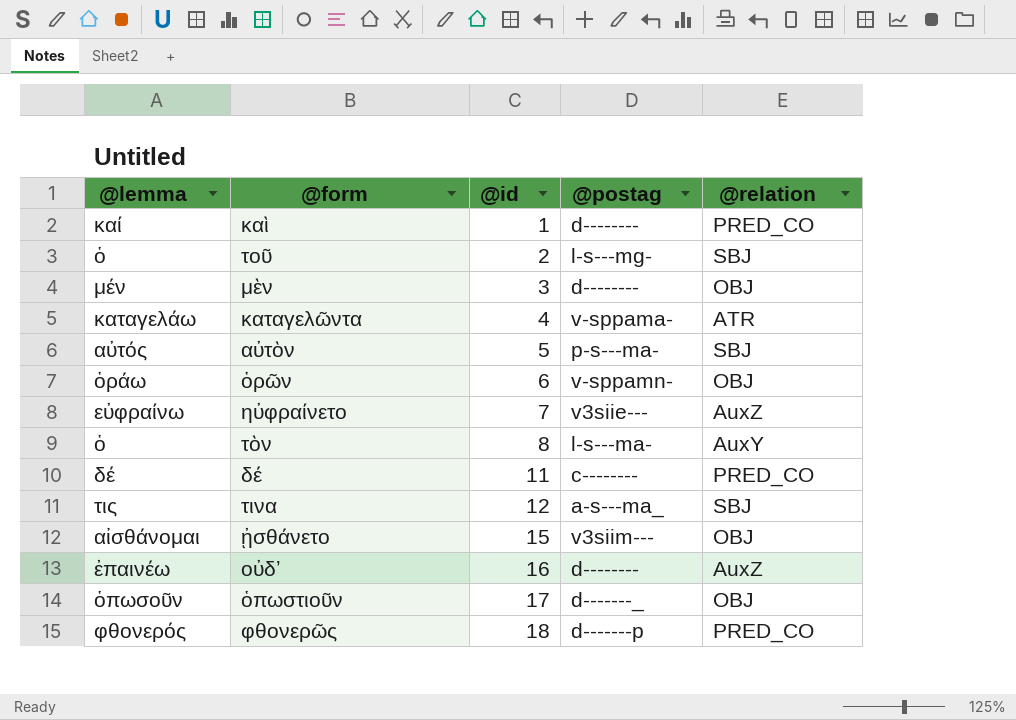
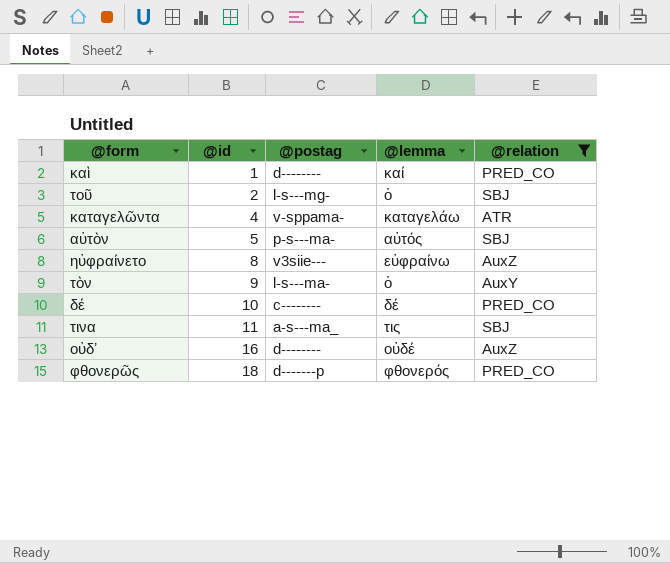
filter: none -> @relation != OBJ
column @lemma | position: 1 -> 4
ηὐφραίνετο | @id: 7 -> 8
τὸν | @id: 8 -> 9
δέ | @id: 11 -> 10
τινα | @id: 12 -> 11
οὐδʼ | @lemma: ἐπαινέω -> οὐδέ

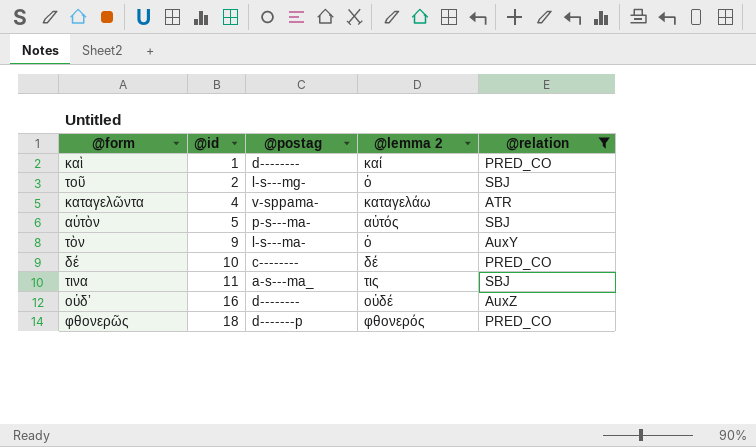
column name: @lemma -> @lemma 2
row ηὐφραίνετο: 8 | v3siie--- | εὐφραίνω | AuxZ -> none

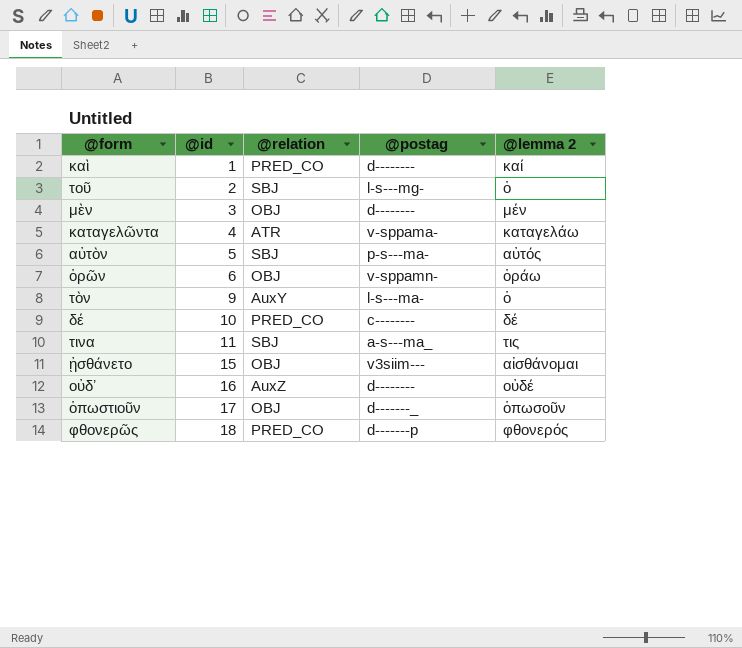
filter: @relation != OBJ -> none
column @relation | position: 5 -> 3

